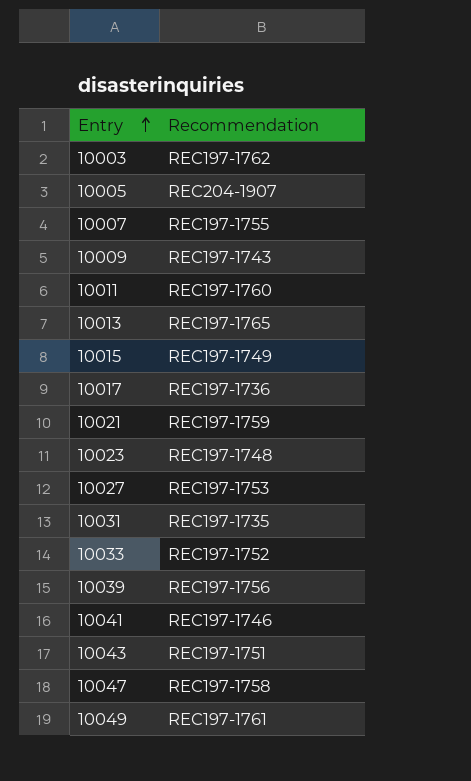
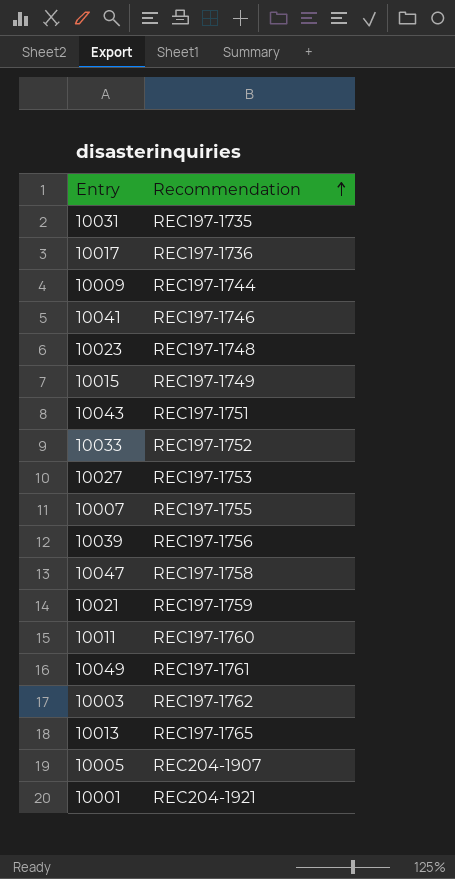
row order: Entry ascending -> Recommendation ascending
10009 | Recommendation: REC197-1743 -> REC197-1744
row 10001: none -> REC204-1921

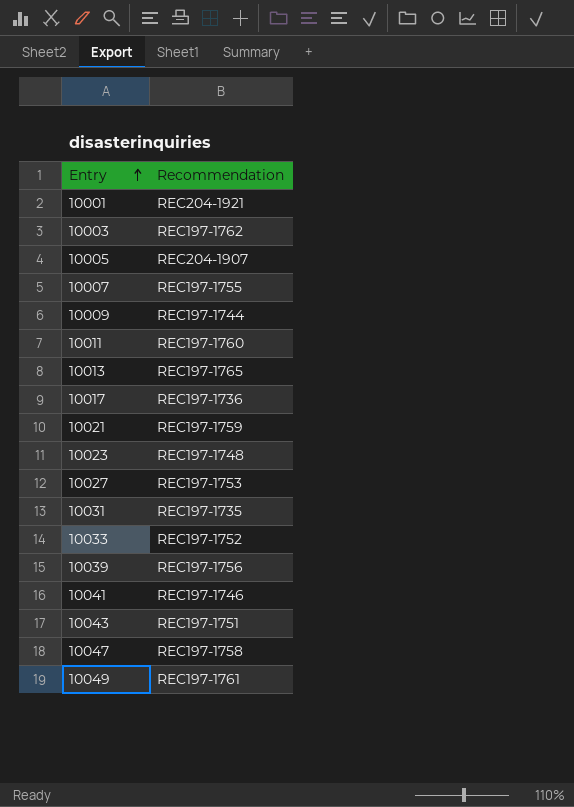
row order: Recommendation ascending -> Entry ascending
row 10015: REC197-1749 -> none

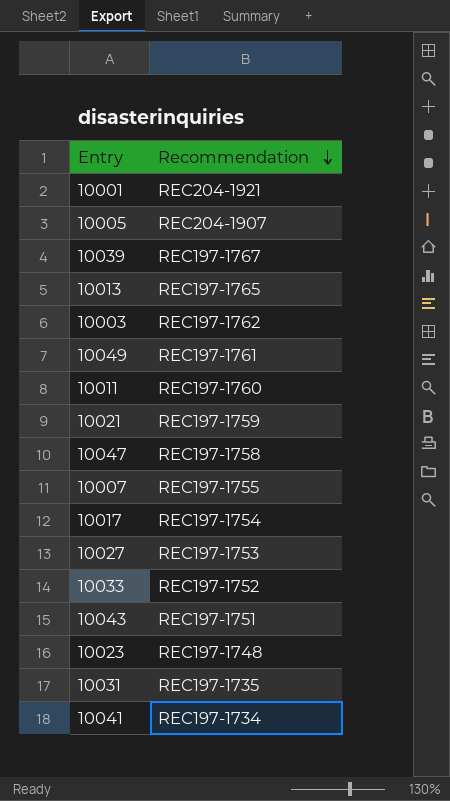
row order: Entry ascending -> Recommendation descending
row 10009: REC197-1744 -> none
10039 | Recommendation: REC197-1756 -> REC197-1767
10017 | Recommendation: REC197-1736 -> REC197-1754
10041 | Recommendation: REC197-1746 -> REC197-1734

